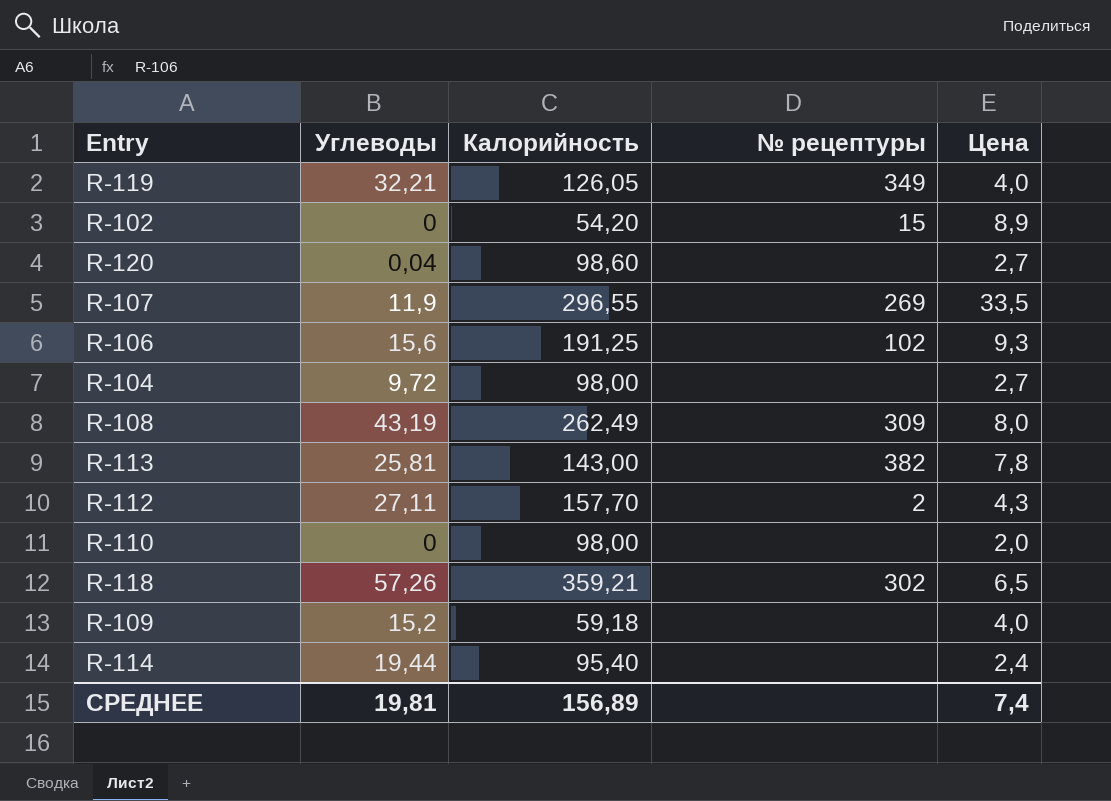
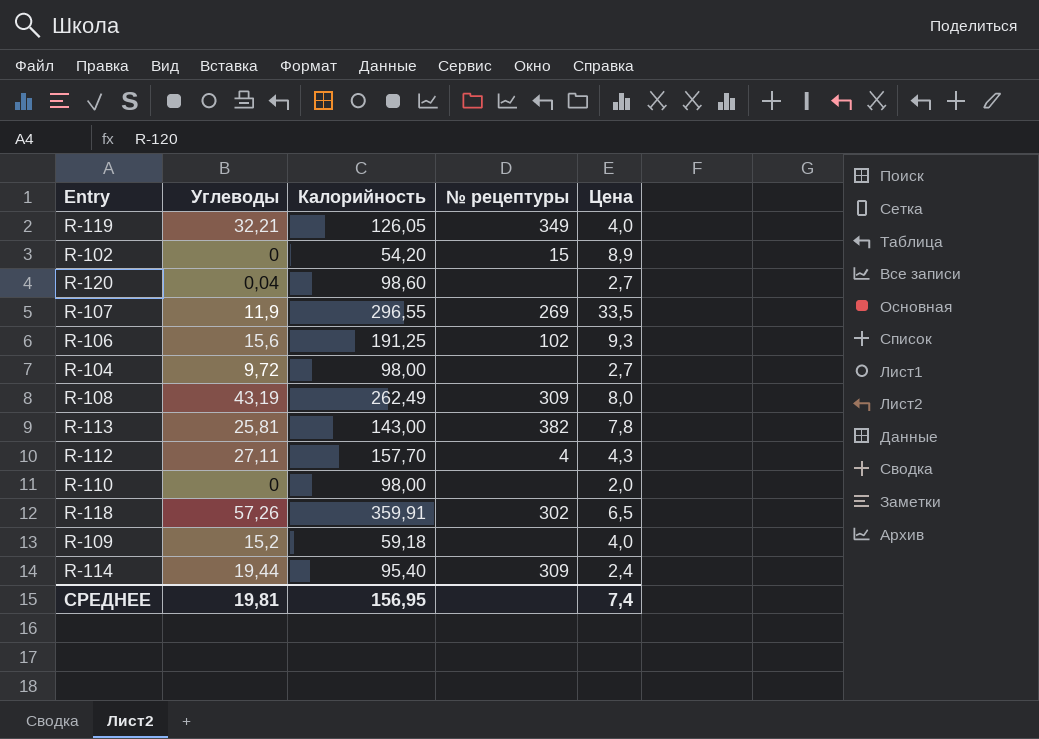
R-112 | № рецептуры: 2 -> 4
R-118 | Калорийность: 359,21 -> 359,91
R-114 | № рецептуры: none -> 309
СРЕДНЕЕ | Калорийность: 156,89 -> 156,95

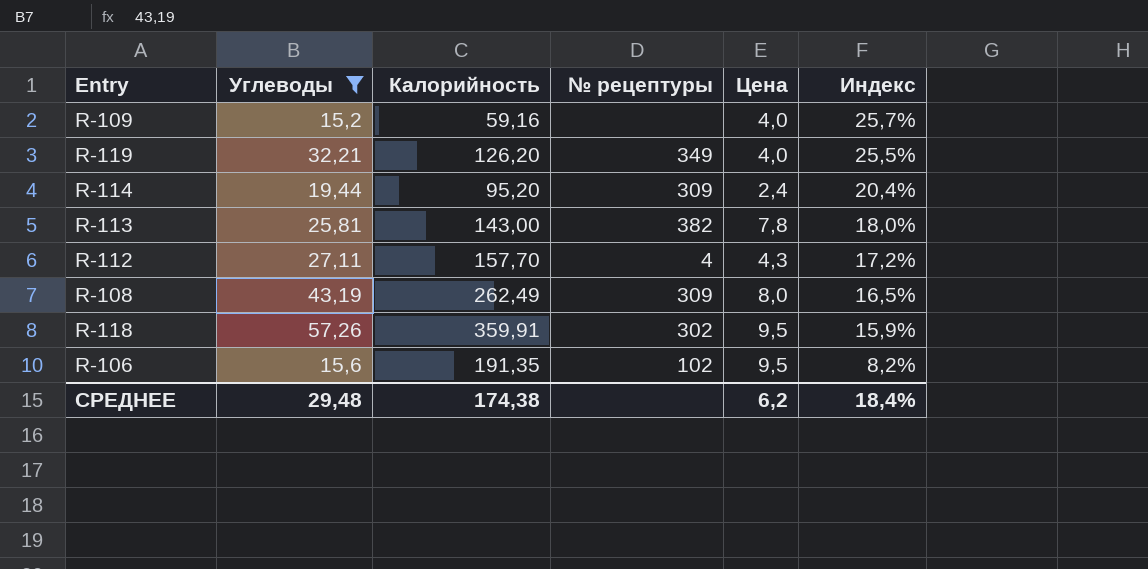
filter: none -> Углеводы >= 15,2
row order: none -> Индекс descending
column Индекс | formula: none -> [Углеводы] / [Калорийность]
R-109 | Калорийность: 59,18 -> 59,16
R-119 | Калорийность: 126,05 -> 126,20
R-114 | Калорийность: 95,40 -> 95,20
R-118 | Цена: 6,5 -> 9,5
R-106 | Калорийность: 191,25 -> 191,35
R-106 | Цена: 9,3 -> 9,5
СРЕДНЕЕ | Углеводы: 19,81 -> 29,48
СРЕДНЕЕ | Калорийность: 156,95 -> 174,38
СРЕДНЕЕ | Цена: 7,4 -> 6,2

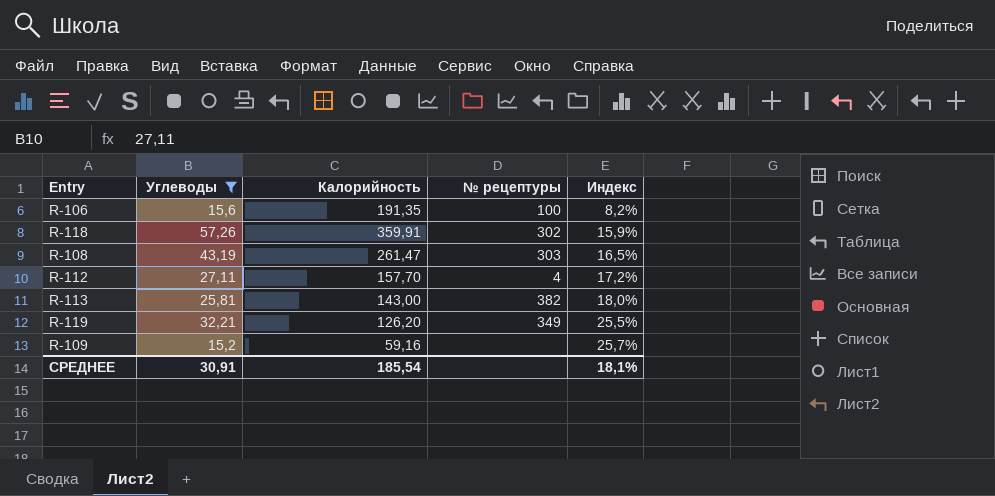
row order: Индекс descending -> Индекс ascending
column Цена | position: 5 -> none
row R-114: 19,44 | 95,20 | 309 | 2,4 | 20,4% -> none
R-106 | № рецептуры: 102 -> 100
R-108 | Калорийность: 262,49 -> 261,47
R-108 | № рецептуры: 309 -> 303
СРЕДНЕЕ | Углеводы: 29,48 -> 30,91
СРЕДНЕЕ | Калорийность: 174,38 -> 185,54
СРЕДНЕЕ | Индекс: 18,4% -> 18,1%

